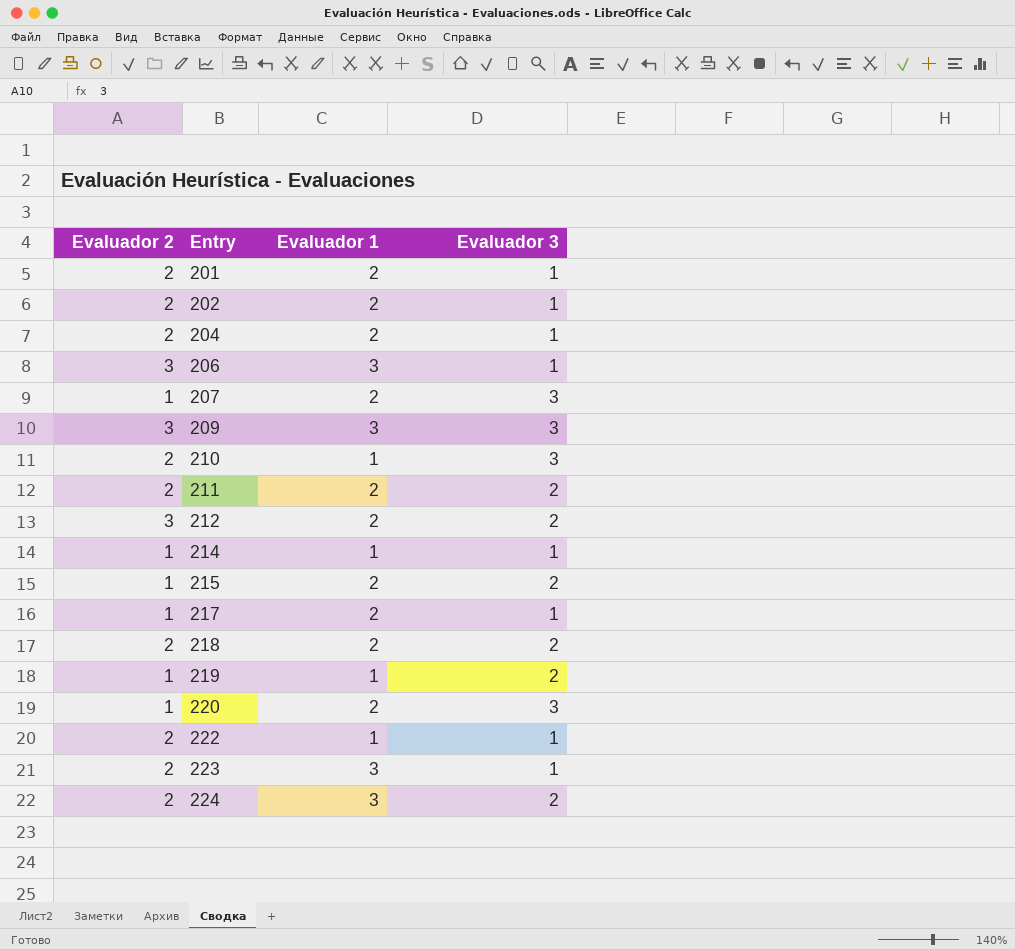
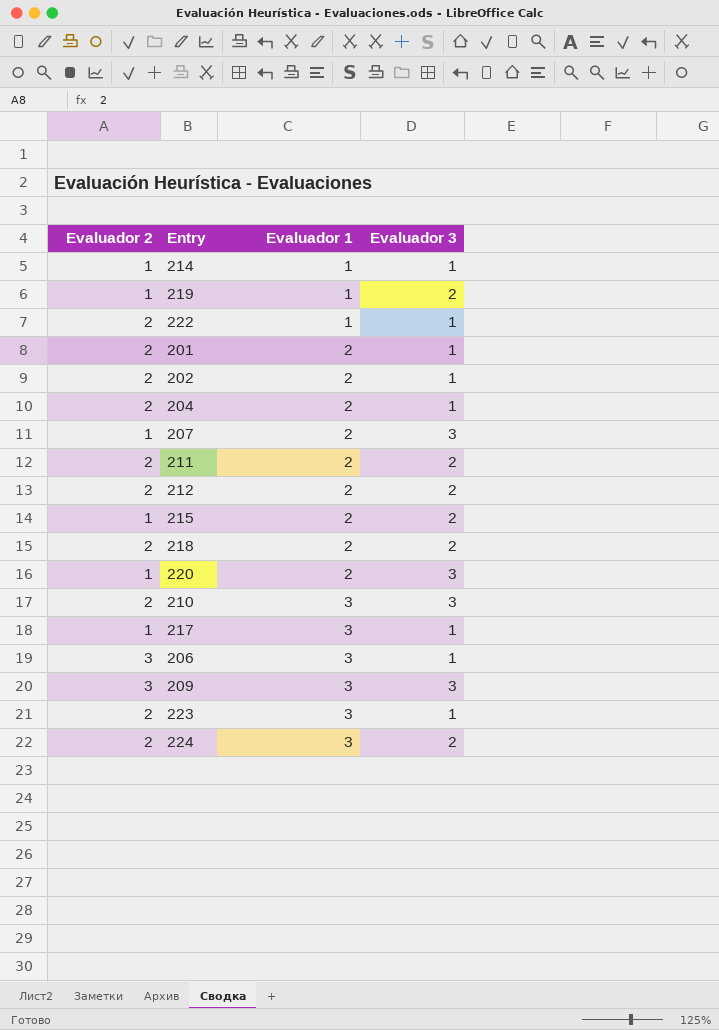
row order: Entry ascending -> Evaluador 1 ascending
212 | Evaluador 2: 3 -> 2
210 | Evaluador 1: 1 -> 3
217 | Evaluador 1: 2 -> 3

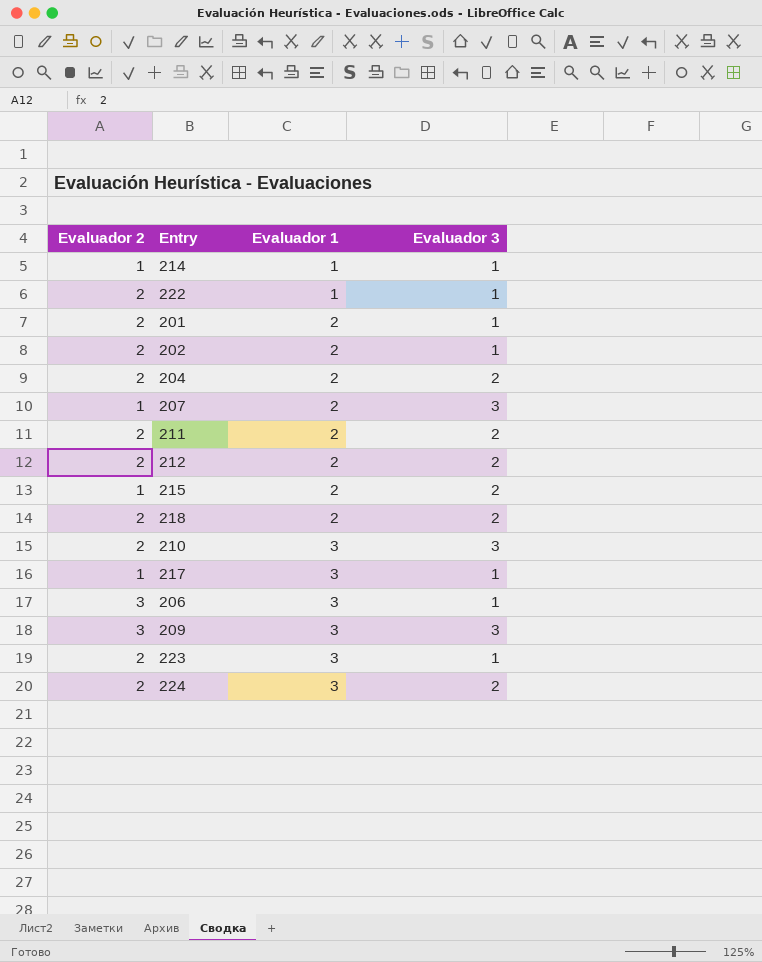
row 219: 1 | 1 | 2 -> none
row 220: 1 | 2 | 3 -> none
204 | Evaluador 3: 1 -> 2

